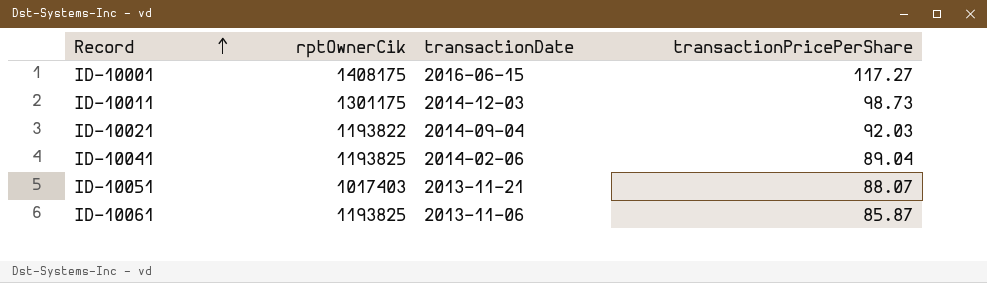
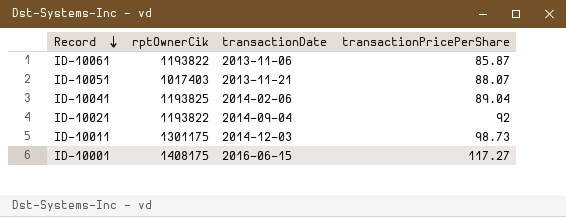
row order: Record ascending -> Record descending
ID-10061 | rptOwnerCik: 1193825 -> 1193822
ID-10021 | transactionPricePerShare: 92.03 -> 92

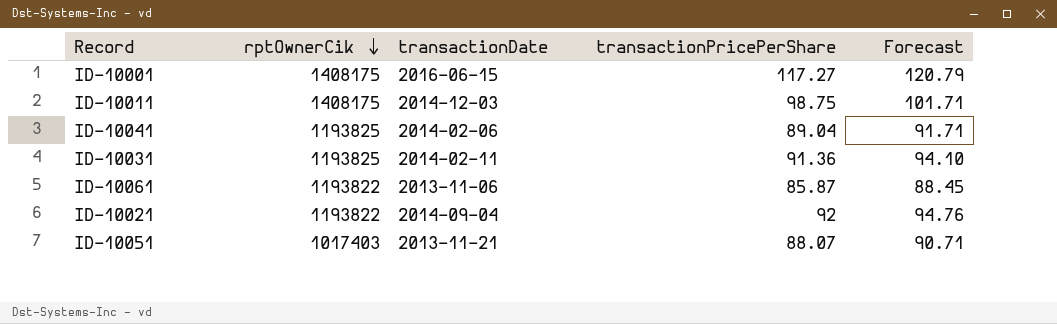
row order: Record descending -> rptOwnerCik descending
column Forecast | formula: none -> [transactionPricePerShare] * 1.03
ID-10011 | rptOwnerCik: 1301175 -> 1408175
ID-10011 | transactionPricePerShare: 98.73 -> 98.75
row ID-10031: none -> 1193825 | 2014-02-11 | 91.36 | 94.10

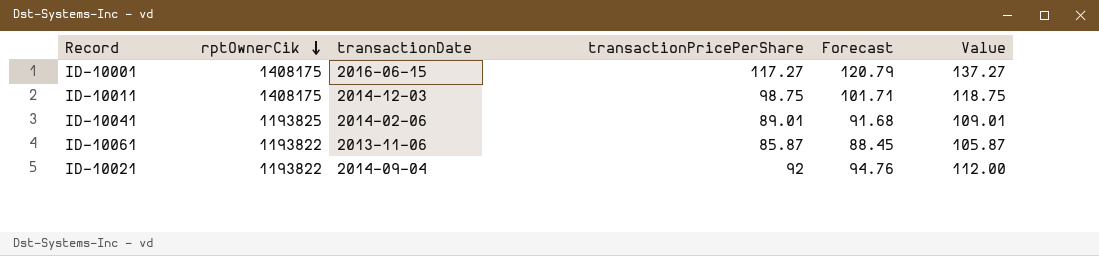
column Value | formula: none -> [transactionPricePerShare] + 20
row ID-10031: 1193825 | 2014-02-11 | 91.36 | 94.10 -> none
row ID-10051: 1017403 | 2013-11-21 | 88.07 | 90.71 -> none
ID-10041 | transactionPricePerShare: 89.04 -> 89.01
ID-10041 | Forecast: 91.71 -> 91.68

